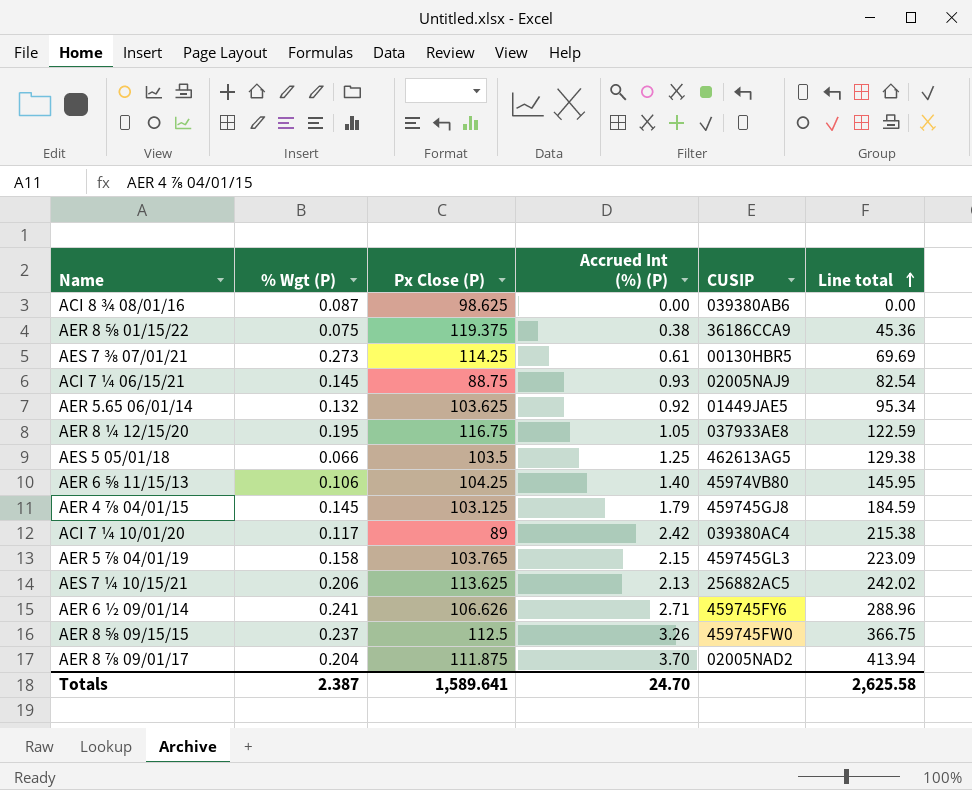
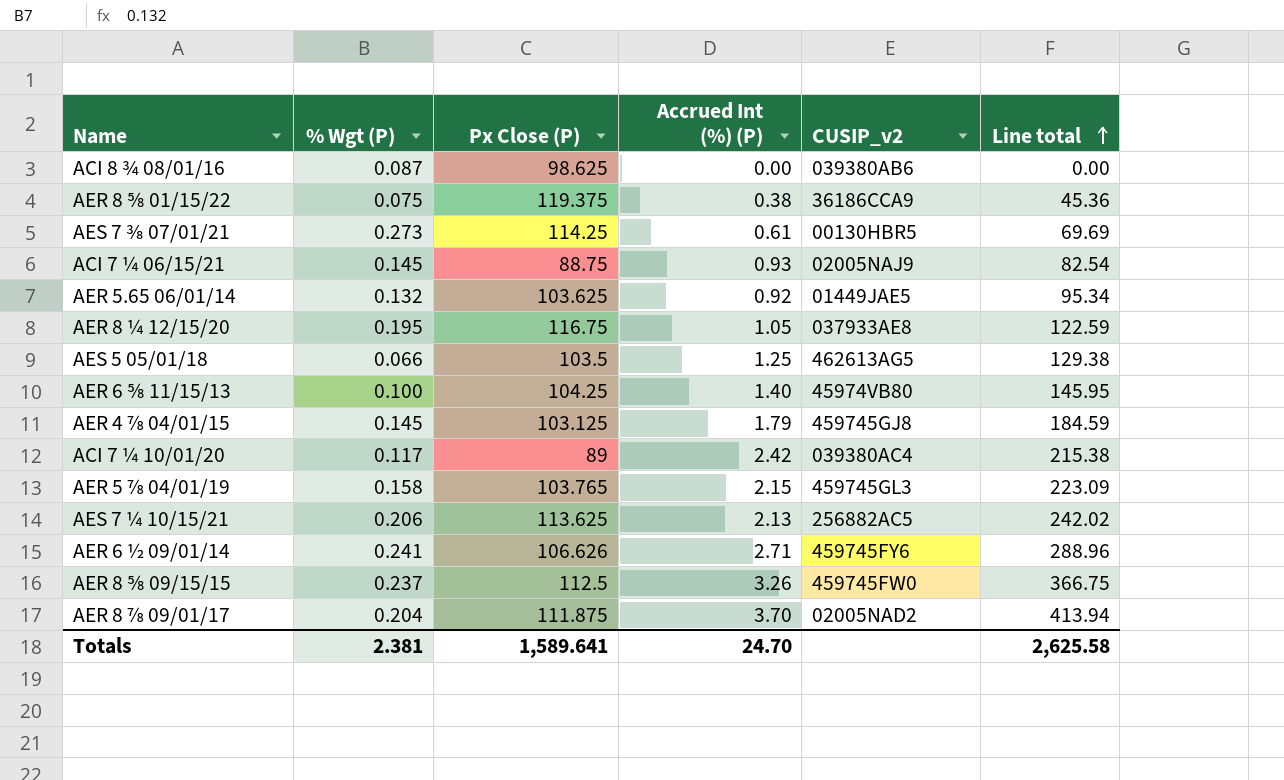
column name: CUSIP -> CUSIP_v2
AER 6 ⅝ 11/15/13 | % Wgt (P): 0.106 -> 0.100
Totals | % Wgt (P): 2.387 -> 2.381

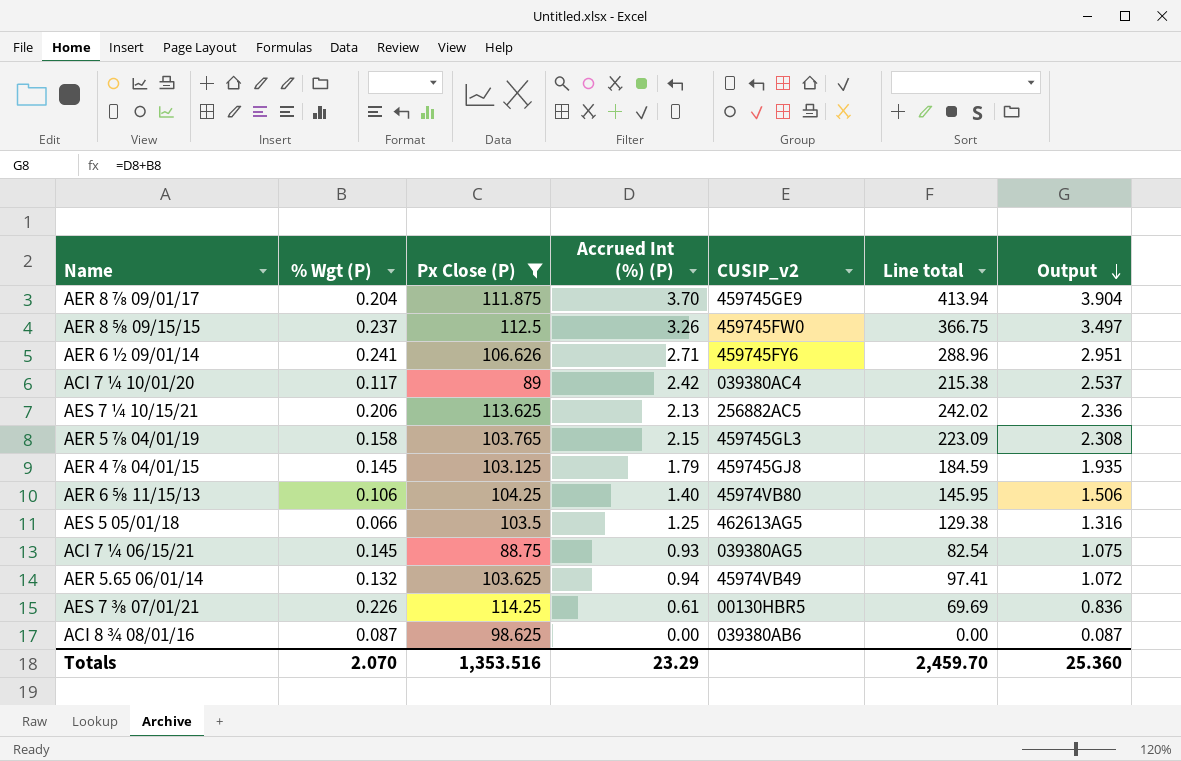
filter: none -> Px Close (P) <= 114.25
row order: Line total ascending -> Output descending
column Output | formula: none -> [% Wgt (P)] + [Accrued Int (%) (P)]
AER 8 ⅞ 09/01/17 | CUSIP_v2: 02005NAD2 -> 459745GE9
AER 6 ⅝ 11/15/13 | % Wgt (P): 0.100 -> 0.106
ACI 7 ¼ 06/15/21 | CUSIP_v2: 02005NAJ9 -> 039380AG5
AER 5.65 06/01/14 | Accrued Int (%) (P): 0.92 -> 0.94
AER 5.65 06/01/14 | CUSIP_v2: 01449JAE5 -> 45974VB49
AER 5.65 06/01/14 | Line total: 95.34 -> 97.41
AES 7 ⅜ 07/01/21 | % Wgt (P): 0.273 -> 0.226
Totals | % Wgt (P): 2.381 -> 2.070
Totals | Px Close (P): 1,589.641 -> 1,353.516
Totals | Accrued Int (%) (P): 24.70 -> 23.29
Totals | Line total: 2,625.58 -> 2,459.70

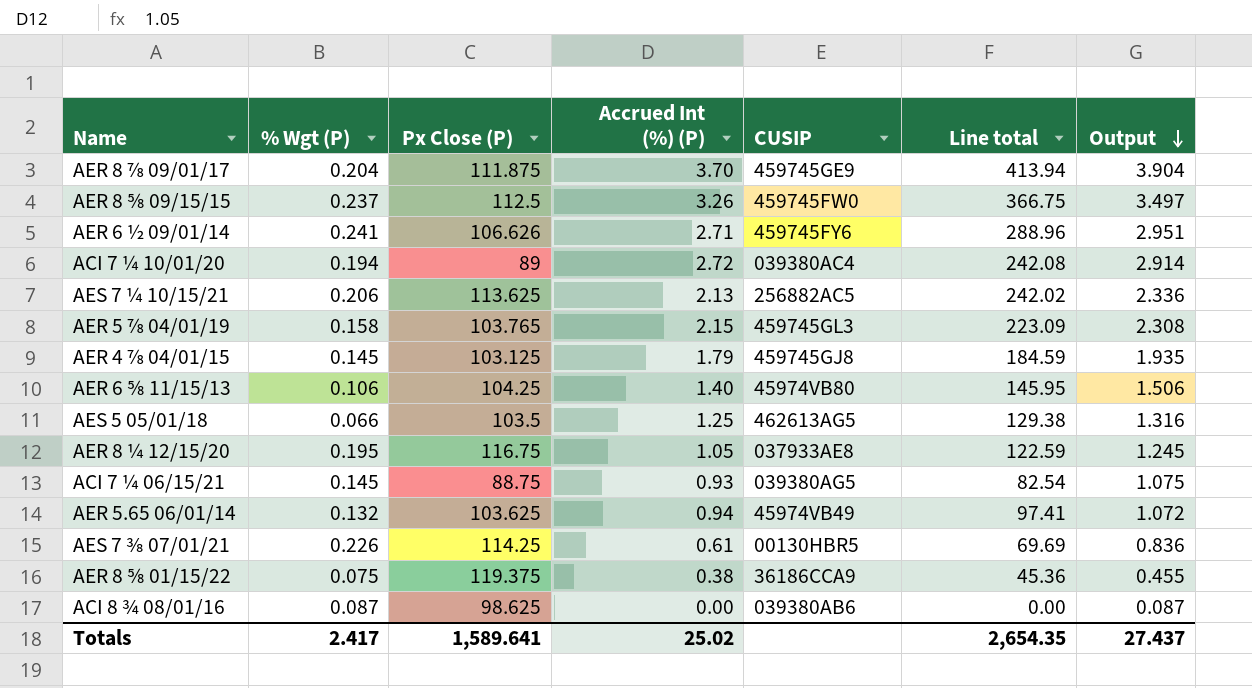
filter: Px Close (P) <= 114.25 -> none
column name: CUSIP_v2 -> CUSIP
ACI 7 ¼ 10/01/20 | % Wgt (P): 0.117 -> 0.194
ACI 7 ¼ 10/01/20 | Accrued Int (%) (P): 2.42 -> 2.72
ACI 7 ¼ 10/01/20 | Line total: 215.38 -> 242.08
ACI 7 ¼ 10/01/20 | Output: 2.537 -> 2.914
Totals | % Wgt (P): 2.070 -> 2.417
Totals | Px Close (P): 1,353.516 -> 1,589.641
Totals | Accrued Int (%) (P): 23.29 -> 25.02
Totals | Line total: 2,459.70 -> 2,654.35
Totals | Output: 25.360 -> 27.437

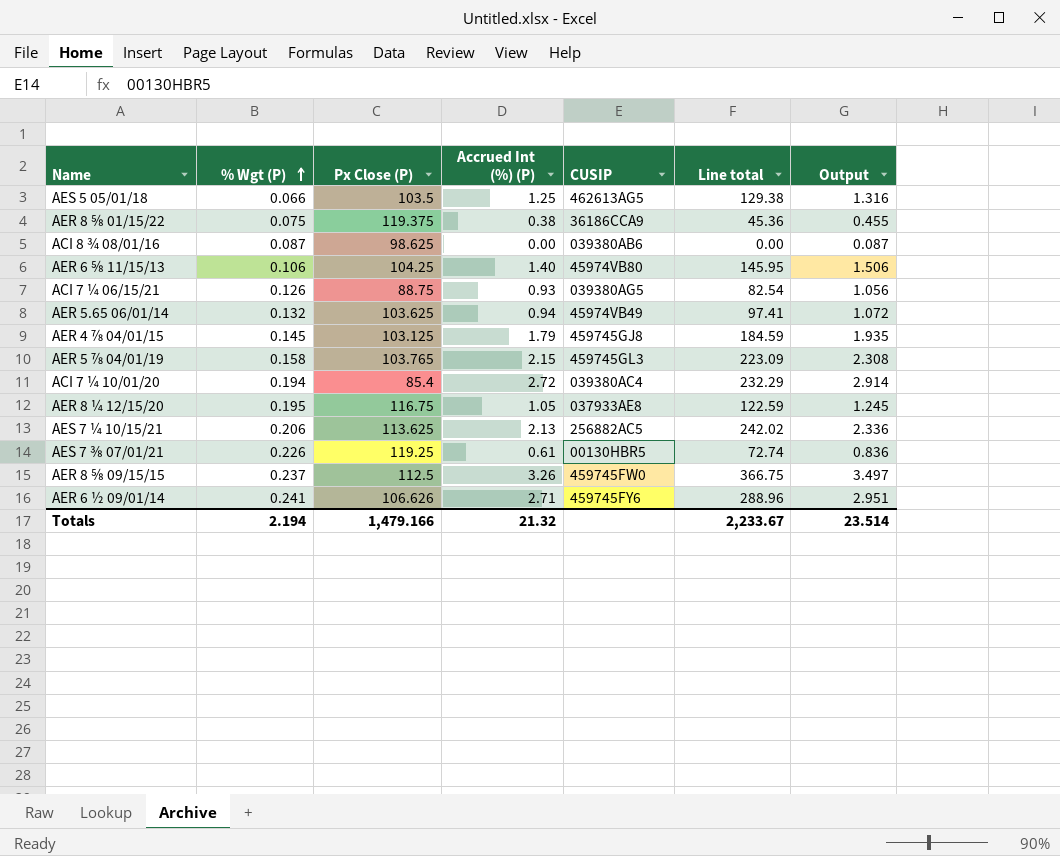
row order: Output descending -> % Wgt (P) ascending
row AER 8 ⅞ 09/01/17: 0.204 | 111.875 | 3.70 | 459745GE9 | 413.94 | 3.904 -> none
ACI 7 ¼ 06/15/21 | % Wgt (P): 0.145 -> 0.126
ACI 7 ¼ 06/15/21 | Output: 1.075 -> 1.056
ACI 7 ¼ 10/01/20 | Px Close (P): 89 -> 85.4
ACI 7 ¼ 10/01/20 | Line total: 242.08 -> 232.29
AES 7 ⅜ 07/01/21 | Px Close (P): 114.25 -> 119.25
AES 7 ⅜ 07/01/21 | Line total: 69.69 -> 72.74
Totals | % Wgt (P): 2.417 -> 2.194
Totals | Px Close (P): 1,589.641 -> 1,479.166
Totals | Accrued Int (%) (P): 25.02 -> 21.32
Totals | Line total: 2,654.35 -> 2,233.67
Totals | Output: 27.437 -> 23.514

